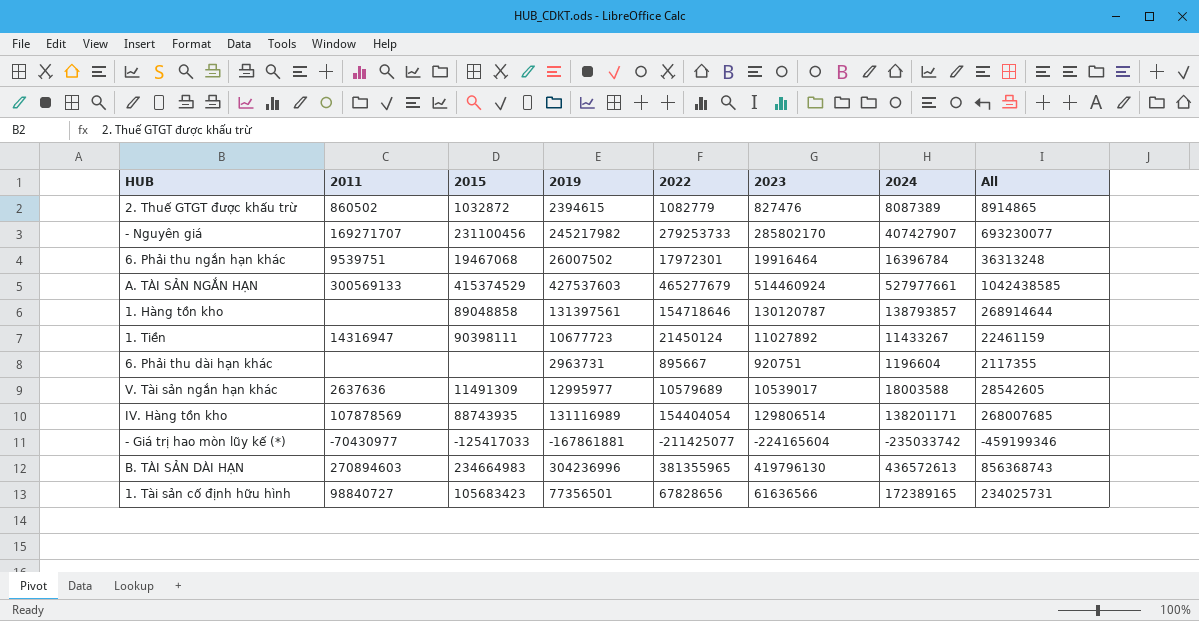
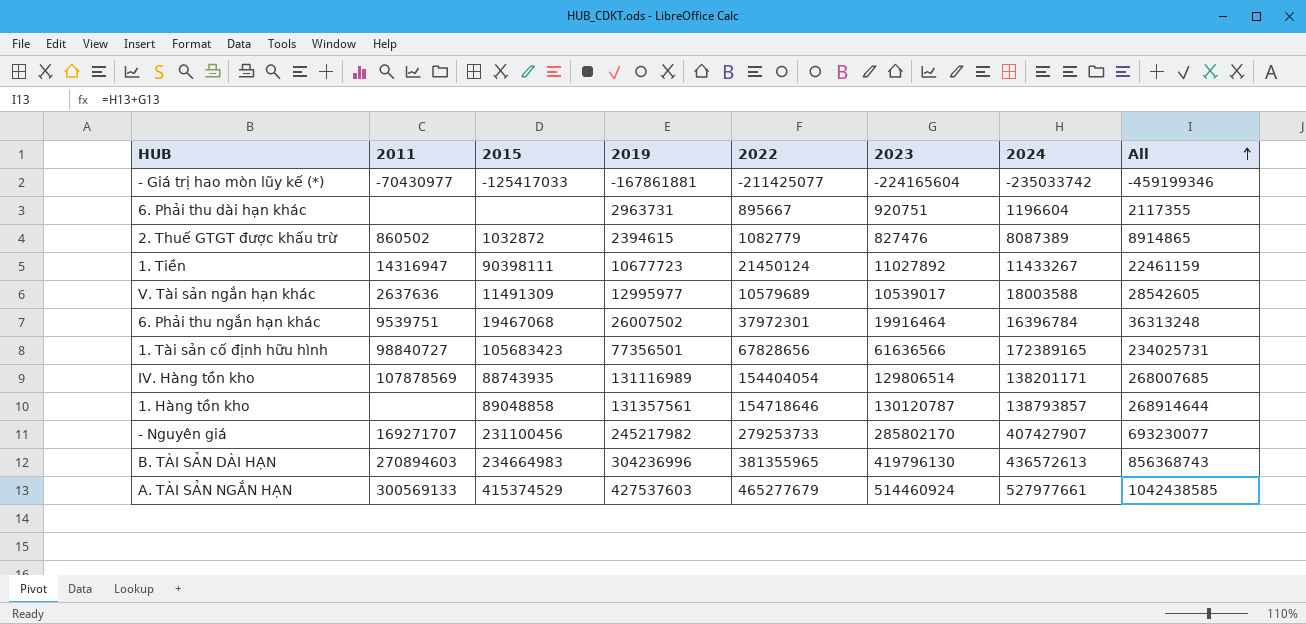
row order: none -> All ascending
6. Phải thu ngắn hạn khác | 2022: 17972301 -> 37972301
1. Hàng tồn kho | 2019: 131397561 -> 131357561

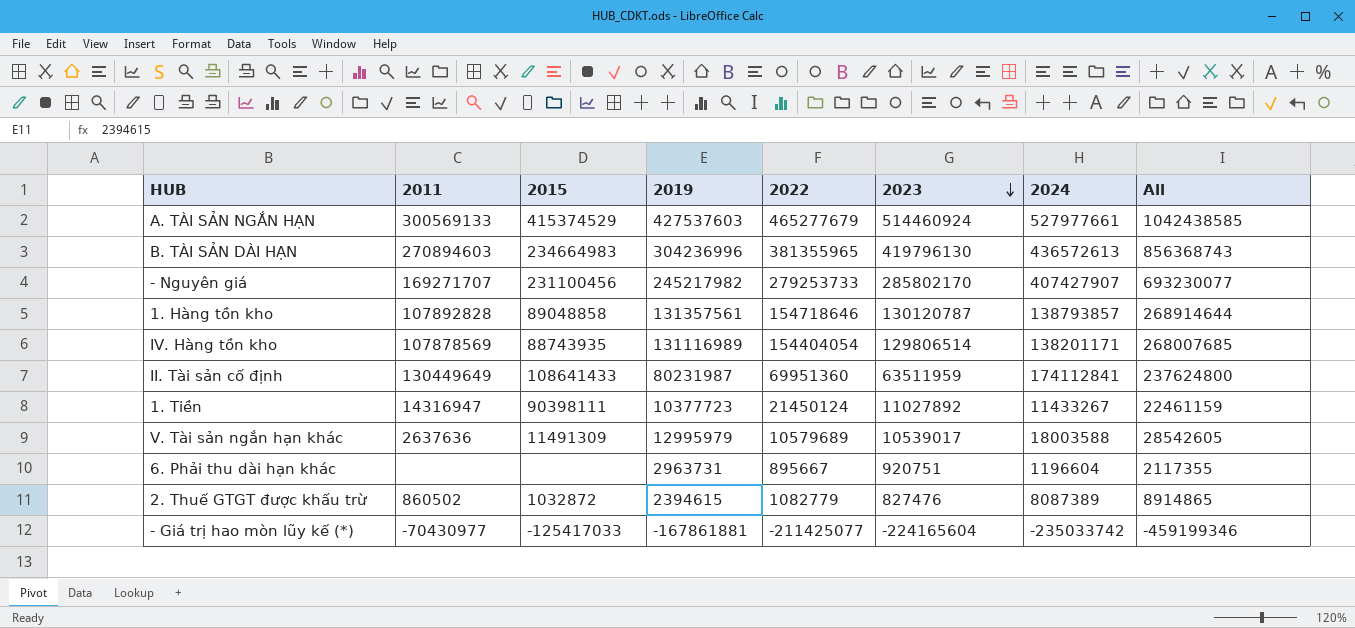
row order: All ascending -> 2023 descending
row 6. Phải thu ngắn hạn khác: 9539751 | 19467068 | 26007502 | 37972301 | 19916464 | 16396784 | 36313248 -> none
row 1. Tài sản cố định hữu hình: 98840727 | 105683423 | 77356501 | 67828656 | 61636566 | 172389165 | 234025731 -> none
1. Hàng tồn kho | 2011: none -> 107892828
row II. Tài sản cố định: none -> 130449649 | 108641433 | 80231987 | 69951360 | 63511959 | 174112841 | 237624800
1. Tiền | 2019: 10677723 -> 10377723
V. Tài sản ngắn hạn khác | 2019: 12995977 -> 12995979

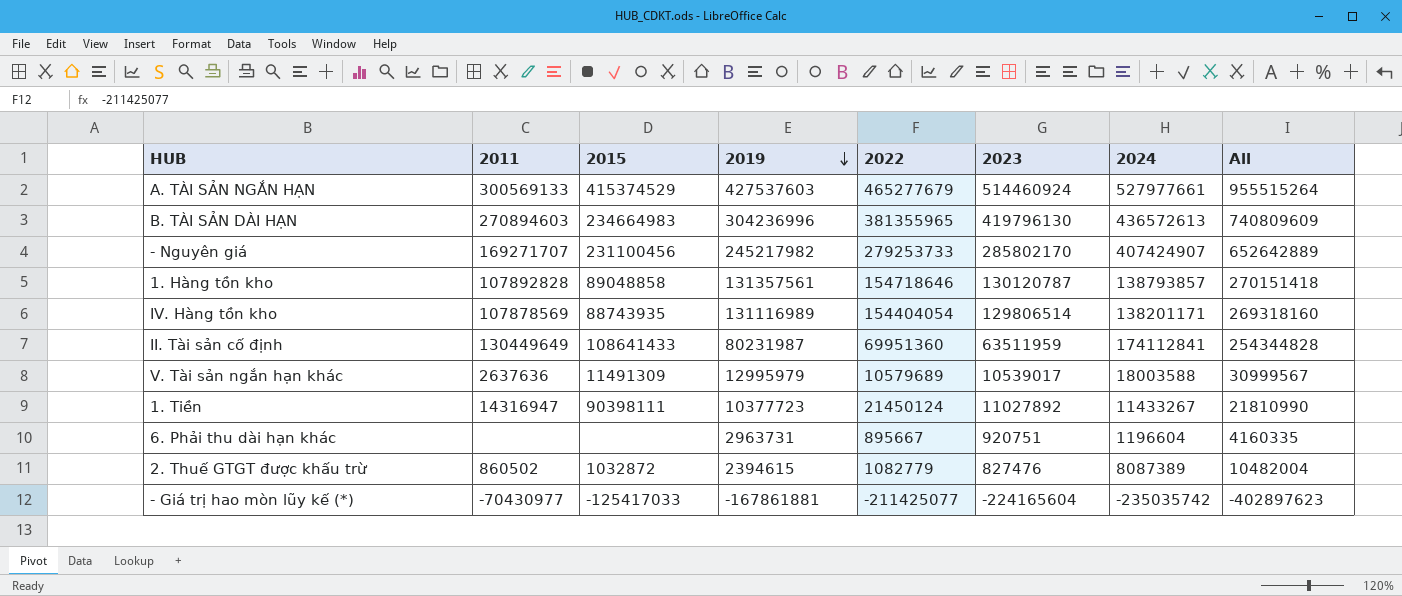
row order: 2023 descending -> 2019 descending
column All | formula: [2023] + [2024] -> [2019] + [2024]
- Nguyên giá | 2024: 407427907 -> 407424907
- Giá trị hao mòn lũy kế (*) | 2024: -235033742 -> -235035742

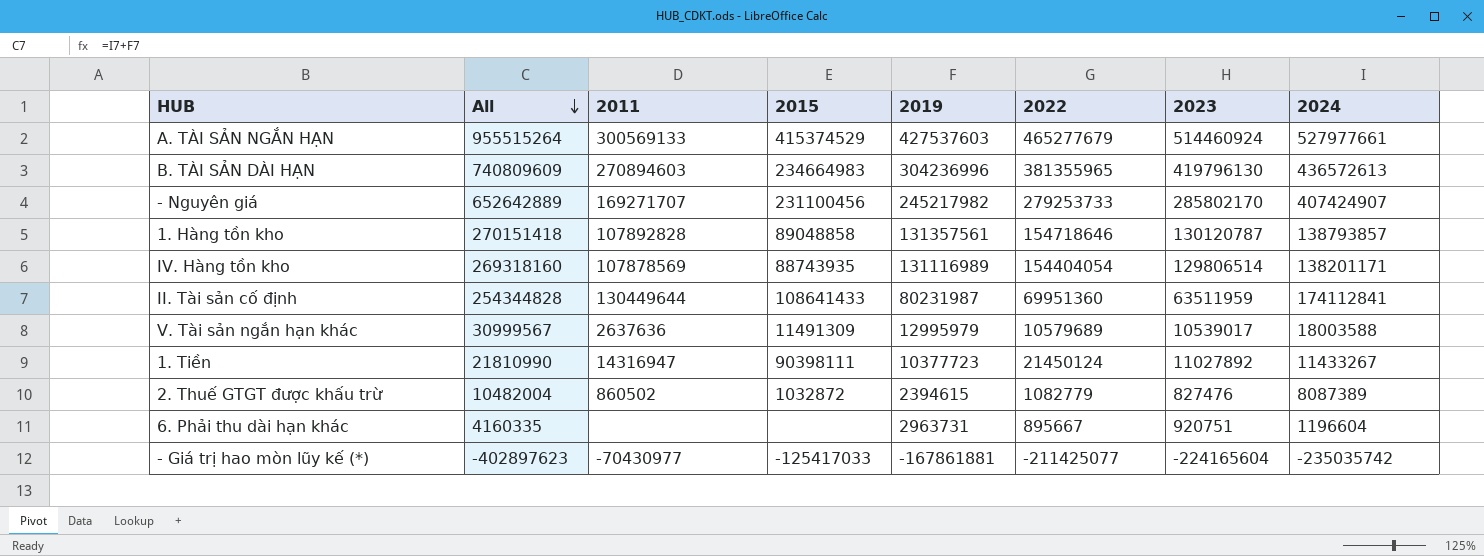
row order: 2019 descending -> All descending
column All | position: 8 -> 2
II. Tài sản cố định | 2011: 130449649 -> 130449644

